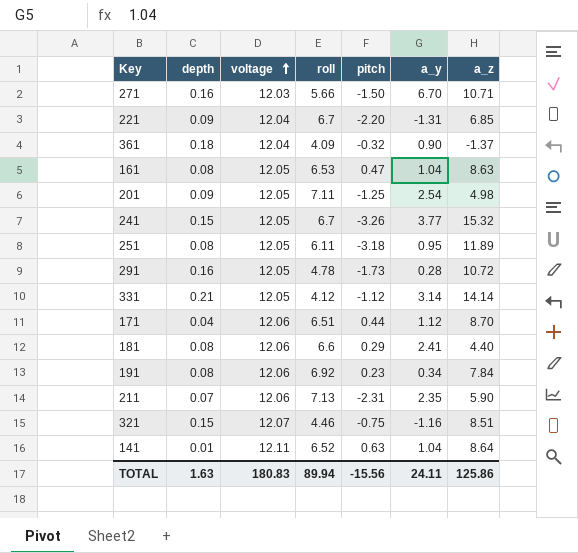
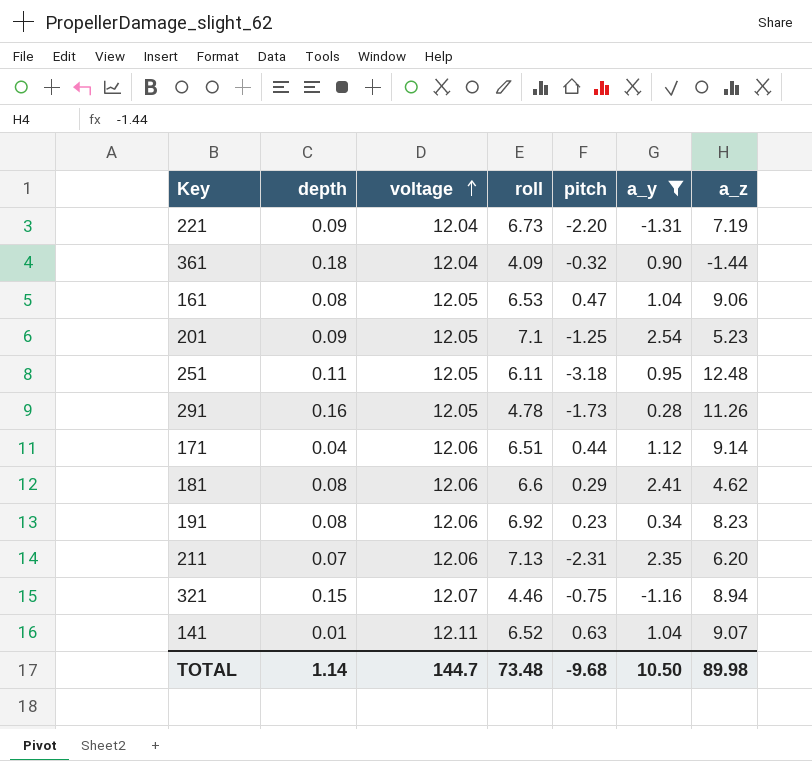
filter: none -> a_y <= 2.54
221 | roll: 6.7 -> 6.73
221 | a_z: 6.85 -> 7.19
361 | a_z: -1.37 -> -1.44
161 | a_z: 8.63 -> 9.06
201 | roll: 7.11 -> 7.1
201 | a_z: 4.98 -> 5.23
251 | depth: 0.08 -> 0.11
251 | a_z: 11.89 -> 12.48
291 | a_z: 10.72 -> 11.26
171 | a_z: 8.70 -> 9.14
181 | a_z: 4.40 -> 4.62
191 | a_z: 7.84 -> 8.23
211 | a_z: 5.90 -> 6.20
321 | a_z: 8.51 -> 8.94
141 | a_z: 8.64 -> 9.07
TOTAL | depth: 1.63 -> 1.14
TOTAL | voltage: 180.83 -> 144.7
TOTAL | roll: 89.94 -> 73.48
TOTAL | pitch: -15.56 -> -9.68
TOTAL | a_y: 24.11 -> 10.50
TOTAL | a_z: 125.86 -> 89.98

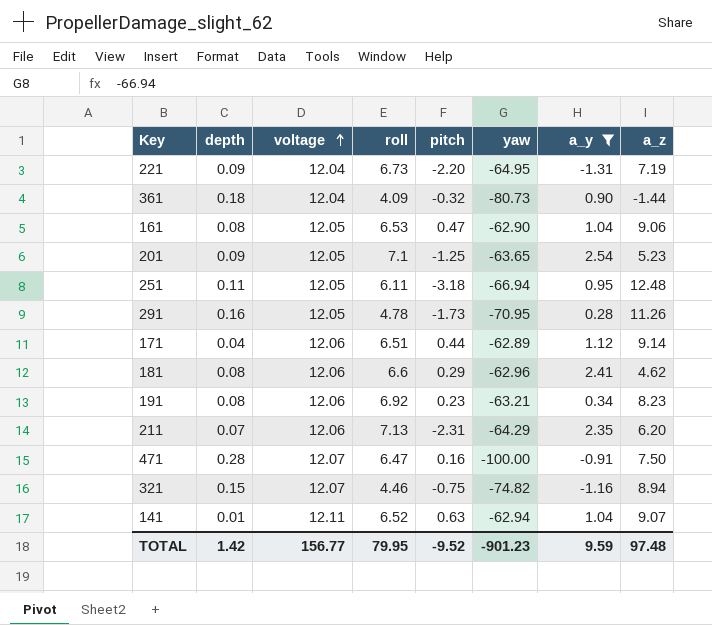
column yaw | position: none -> 6
row 471: none -> 0.28 | 12.07 | 6.47 | 0.16 | -100.00 | -0.91 | 7.50
TOTAL | depth: 1.14 -> 1.42
TOTAL | voltage: 144.7 -> 156.77
TOTAL | roll: 73.48 -> 79.95
TOTAL | pitch: -9.68 -> -9.52
TOTAL | a_y: 10.50 -> 9.59
TOTAL | a_z: 89.98 -> 97.48

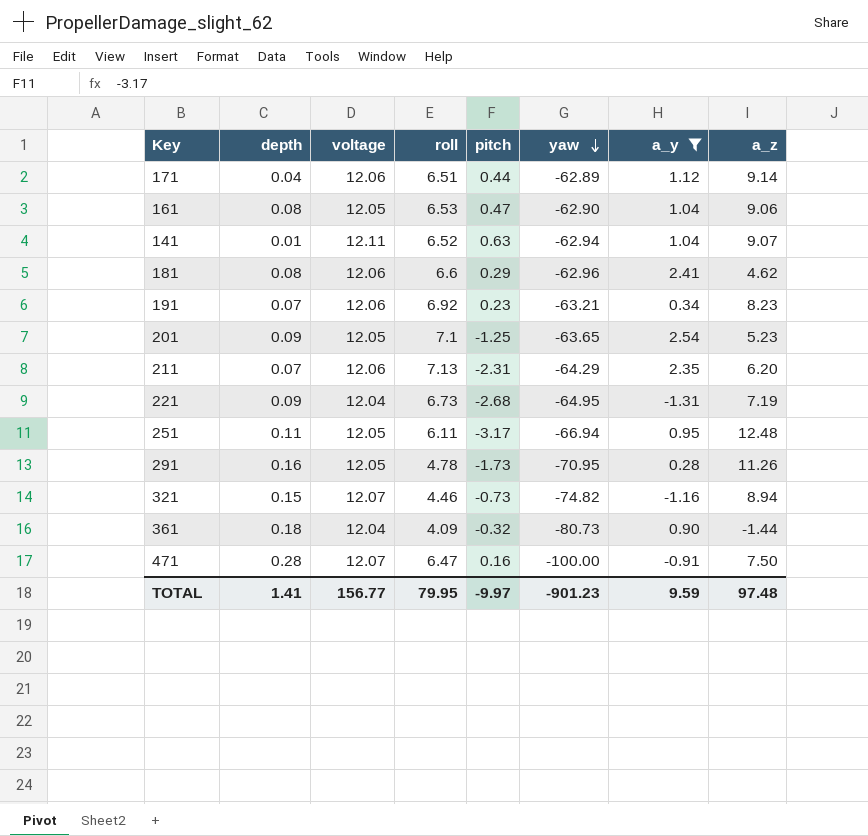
row order: voltage ascending -> yaw descending
191 | depth: 0.08 -> 0.07
221 | pitch: -2.20 -> -2.68
251 | pitch: -3.18 -> -3.17
321 | pitch: -0.75 -> -0.73
TOTAL | depth: 1.42 -> 1.41
TOTAL | pitch: -9.52 -> -9.97

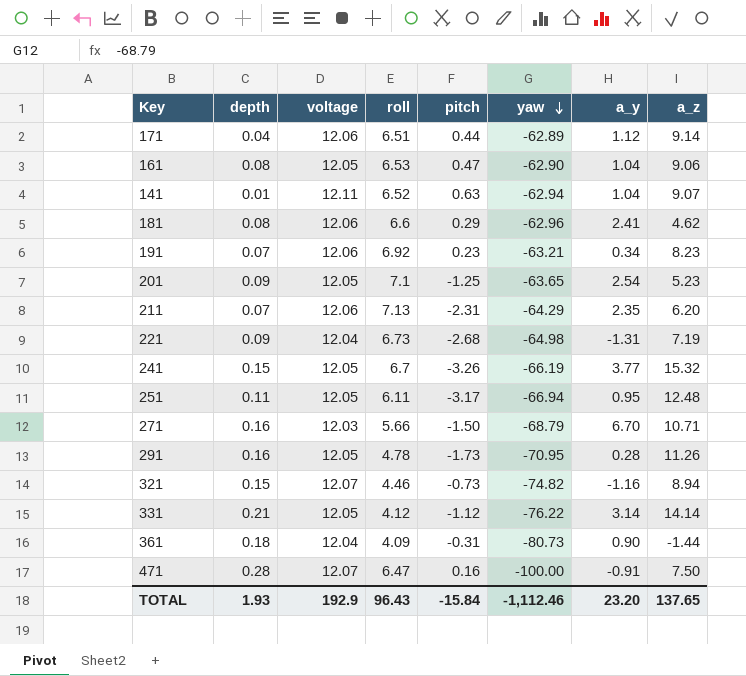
filter: a_y <= 2.54 -> none
221 | yaw: -64.95 -> -64.98
361 | pitch: -0.32 -> -0.31
TOTAL | depth: 1.41 -> 1.93
TOTAL | voltage: 156.77 -> 192.9
TOTAL | roll: 79.95 -> 96.43
TOTAL | pitch: -9.97 -> -15.84
TOTAL | yaw: -901.23 -> -1,112.46
TOTAL | a_y: 9.59 -> 23.20
TOTAL | a_z: 97.48 -> 137.65

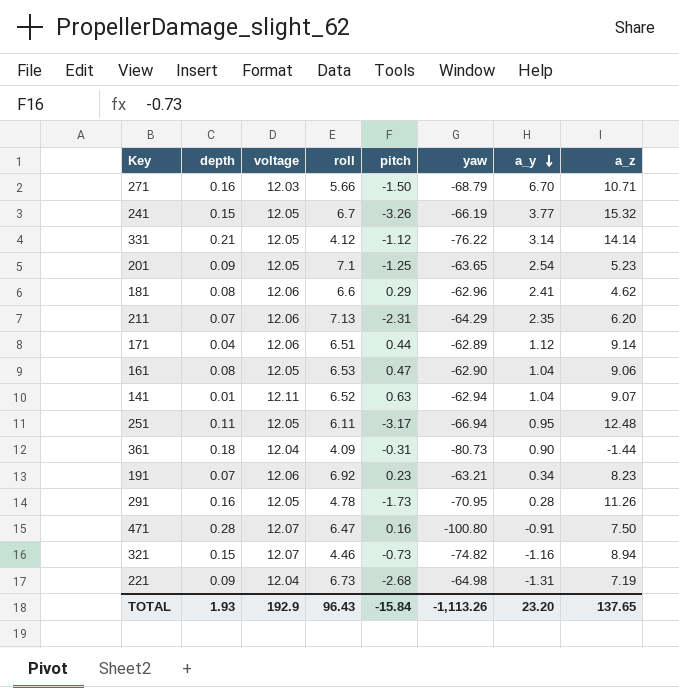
row order: yaw descending -> a_y descending
471 | yaw: -100.00 -> -100.80
TOTAL | yaw: -1,112.46 -> -1,113.26

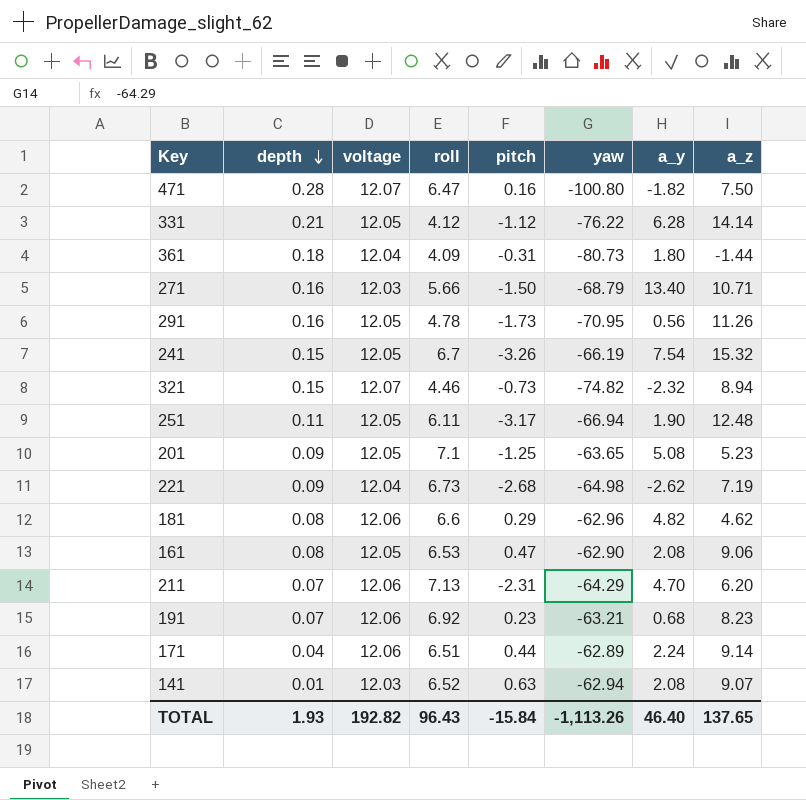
row order: a_y descending -> depth descending
471 | a_y: -0.91 -> -1.82
331 | a_y: 3.14 -> 6.28
361 | a_y: 0.90 -> 1.80
271 | a_y: 6.70 -> 13.40
291 | a_y: 0.28 -> 0.56
241 | a_y: 3.77 -> 7.54
321 | a_y: -1.16 -> -2.32
251 | a_y: 0.95 -> 1.90
201 | a_y: 2.54 -> 5.08
221 | a_y: -1.31 -> -2.62
181 | a_y: 2.41 -> 4.82
161 | a_y: 1.04 -> 2.08
211 | a_y: 2.35 -> 4.70
191 | a_y: 0.34 -> 0.68
171 | a_y: 1.12 -> 2.24
141 | voltage: 12.11 -> 12.03
141 | a_y: 1.04 -> 2.08
TOTAL | voltage: 192.9 -> 192.82
TOTAL | a_y: 23.20 -> 46.40

